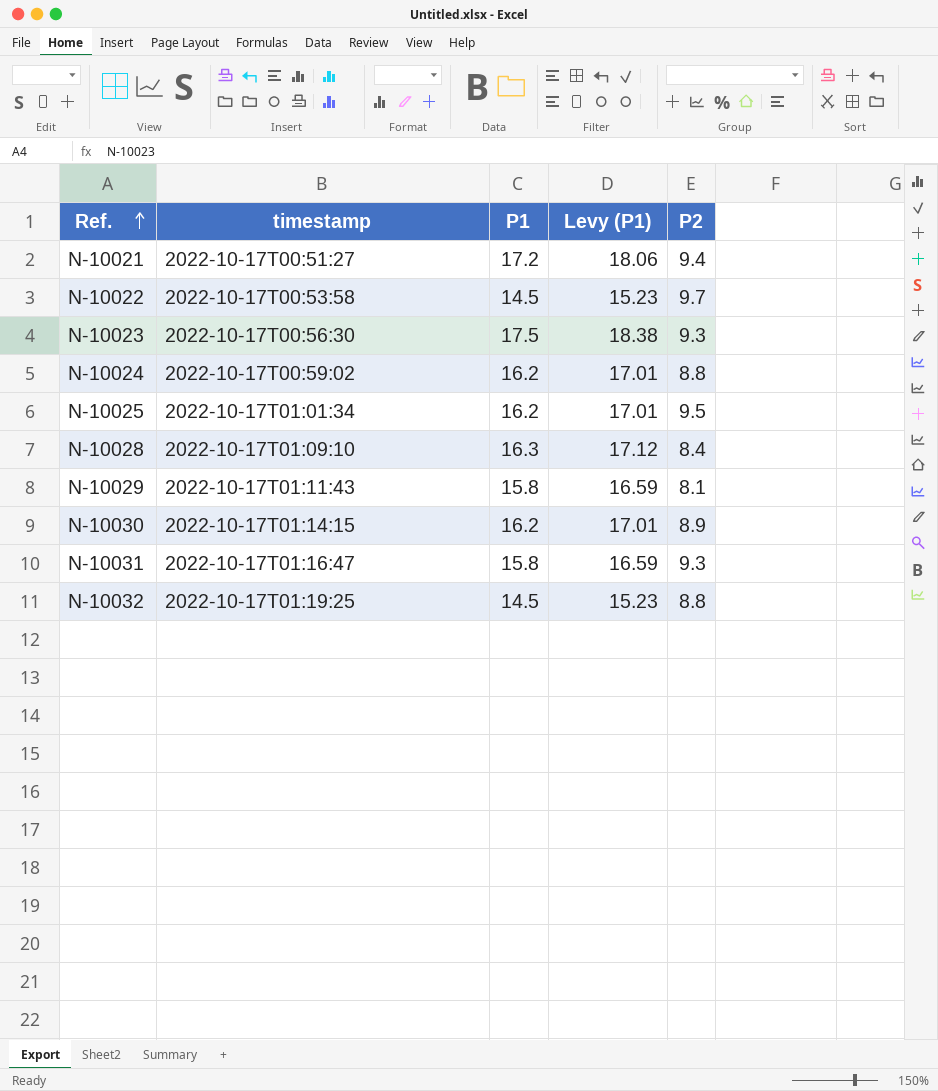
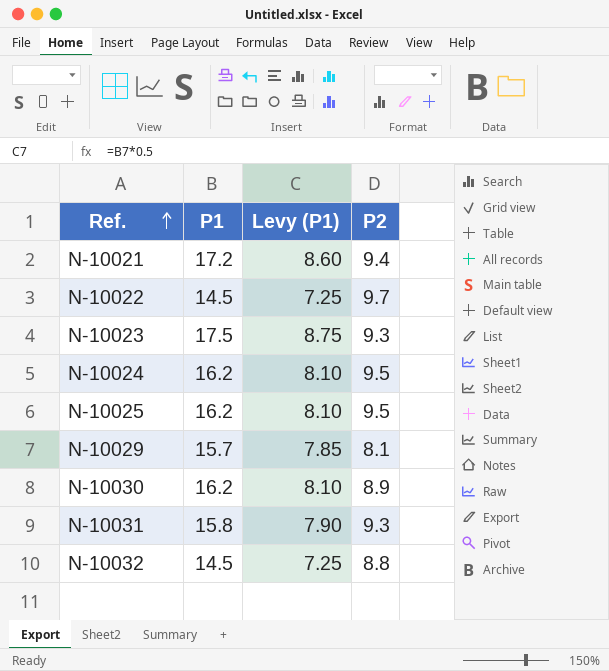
column timestamp | position: 2 -> none
column Levy (P1) | formula: [P1] * 1.05 -> [P1] * 0.5
row N-10028: 2022-10-17T01:09:10 | 16.3 | 17.12 | 8.4 -> none
N-10024 | P2: 8.8 -> 9.5
N-10029 | P1: 15.8 -> 15.7

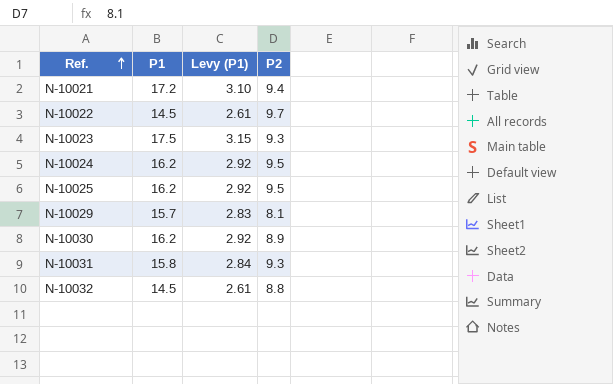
column Levy (P1) | formula: [P1] * 0.5 -> [P1] * 0.18

